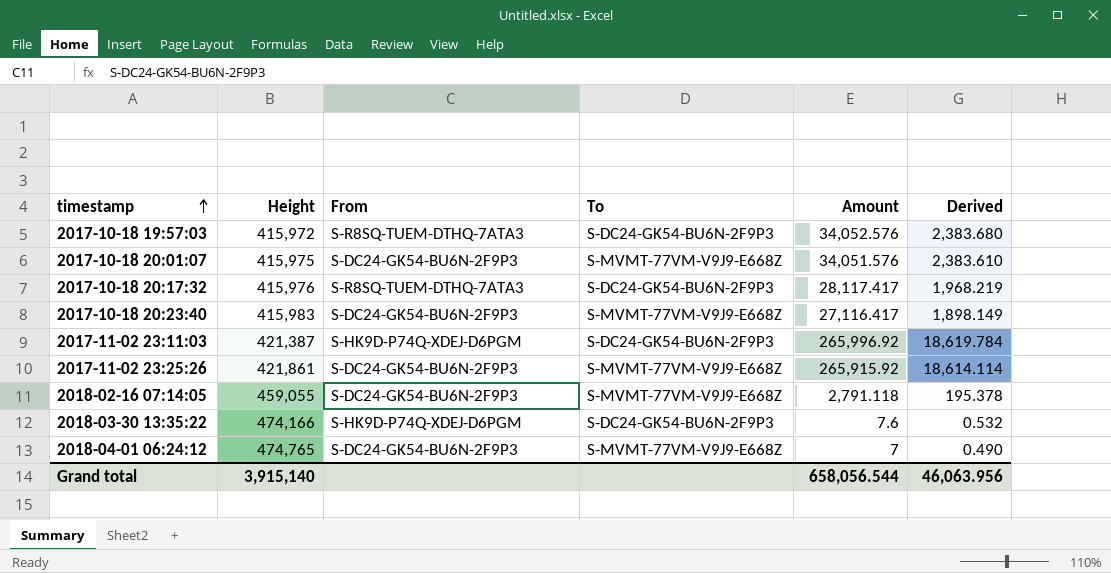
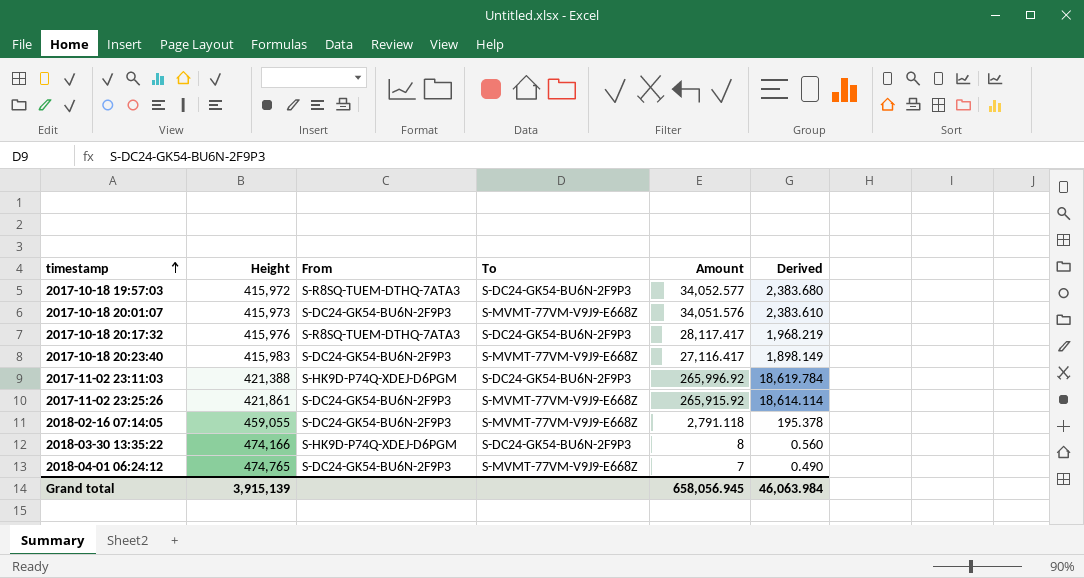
2017-10-18 19:57:03 | Amount: 34,052.576 -> 34,052.577
2017-10-18 20:01:07 | Height: 415,975 -> 415,973
2017-11-02 23:11:03 | Height: 421,387 -> 421,388
2018-03-30 13:35:22 | Amount: 7.6 -> 8
2018-03-30 13:35:22 | Derived: 0.532 -> 0.560
Grand total | Height: 3,915,140 -> 3,915,139
Grand total | Amount: 658,056.544 -> 658,056.945
Grand total | Derived: 46,063.956 -> 46,063.984

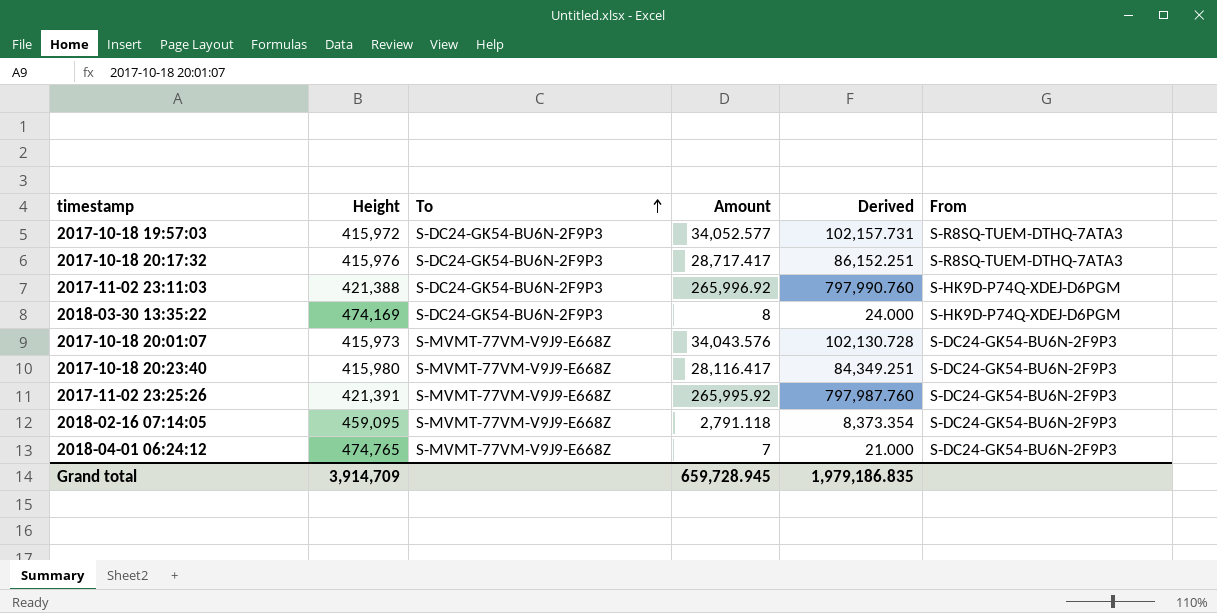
row order: timestamp ascending -> To ascending
column Derived | formula: [Amount] * 0.07 -> [Amount] * 3
column From | position: 3 -> 6
2017-10-18 20:17:32 | Amount: 28,117.417 -> 28,717.417
2018-03-30 13:35:22 | Height: 474,166 -> 474,169
2017-10-18 20:01:07 | Amount: 34,051.576 -> 34,043.576
2017-10-18 20:23:40 | Height: 415,983 -> 415,980
2017-10-18 20:23:40 | Amount: 27,116.417 -> 28,116.417
2017-11-02 23:25:26 | Height: 421,861 -> 421,391
2017-11-02 23:25:26 | Amount: 265,915.92 -> 265,995.92
2018-02-16 07:14:05 | Height: 459,055 -> 459,095
Grand total | Height: 3,915,139 -> 3,914,709
Grand total | Amount: 658,056.945 -> 659,728.945
Grand total | Derived: 46,063.984 -> 1,979,186.835

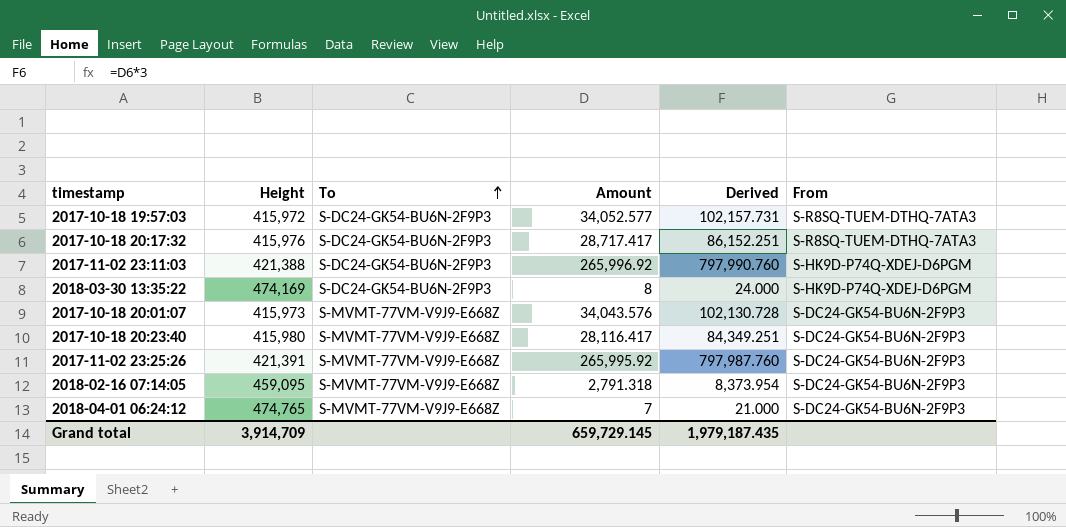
2018-02-16 07:14:05 | Amount: 2,791.118 -> 2,791.318
2018-02-16 07:14:05 | Derived: 8,373.354 -> 8,373.954
Grand total | Amount: 659,728.945 -> 659,729.145
Grand total | Derived: 1,979,186.835 -> 1,979,187.435

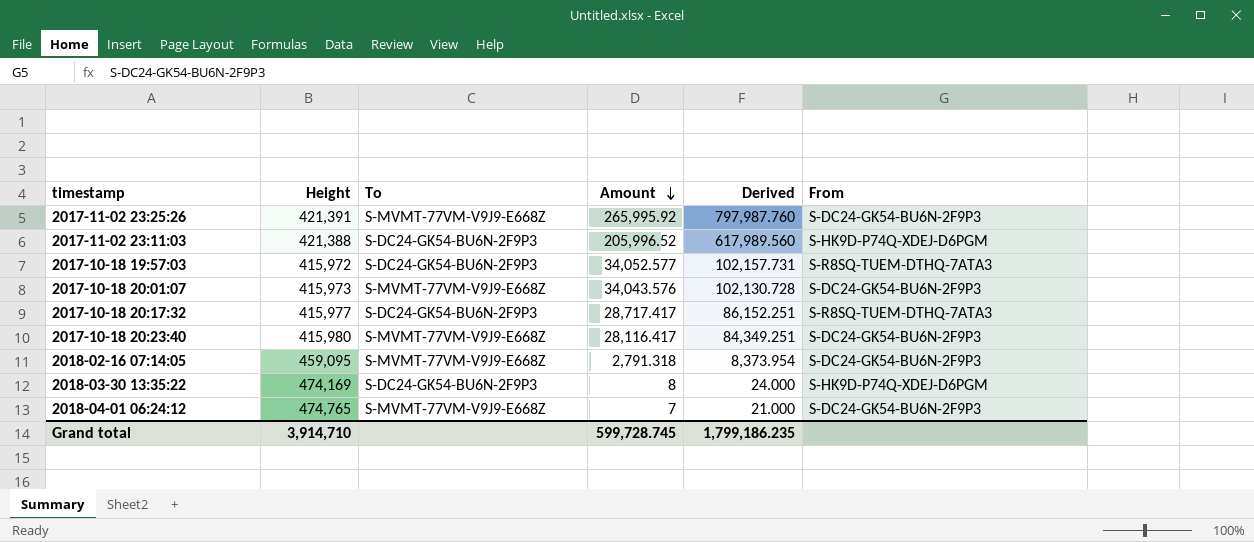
row order: To ascending -> Amount descending
2017-11-02 23:11:03 | Amount: 265,996.92 -> 205,996.52
2017-11-02 23:11:03 | Derived: 797,990.760 -> 617,989.560
2017-10-18 20:17:32 | Height: 415,976 -> 415,977
Grand total | Height: 3,914,709 -> 3,914,710
Grand total | Amount: 659,729.145 -> 599,728.745
Grand total | Derived: 1,979,187.435 -> 1,799,186.235

